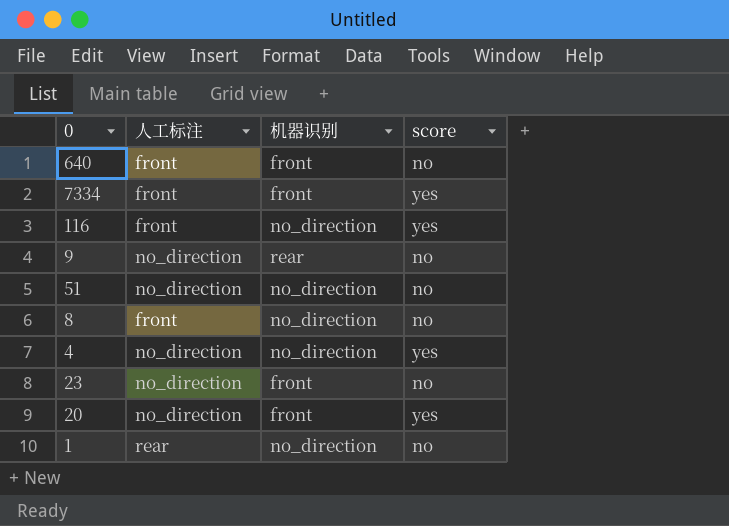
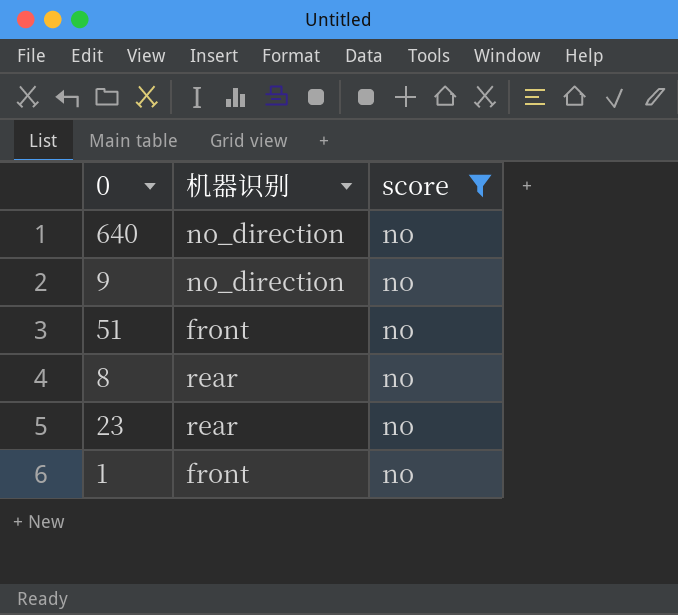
filter: none -> score = no
column 人工标注 | position: 2 -> none
640 | 机器识别: front -> no_direction
9 | 机器识别: rear -> no_direction
51 | 机器识别: no_direction -> front
8 | 机器识别: no_direction -> rear
23 | 机器识别: front -> rear
1 | 机器识别: no_direction -> front

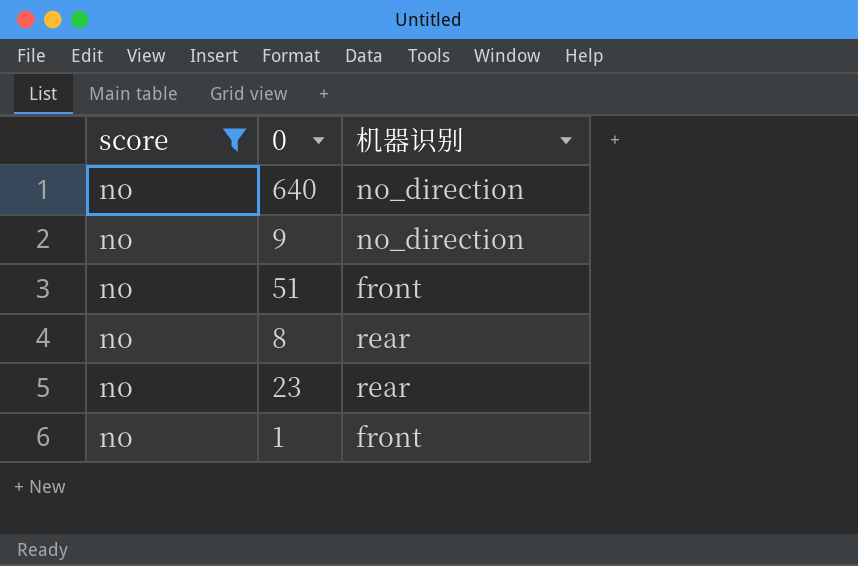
column score | position: 3 -> 1

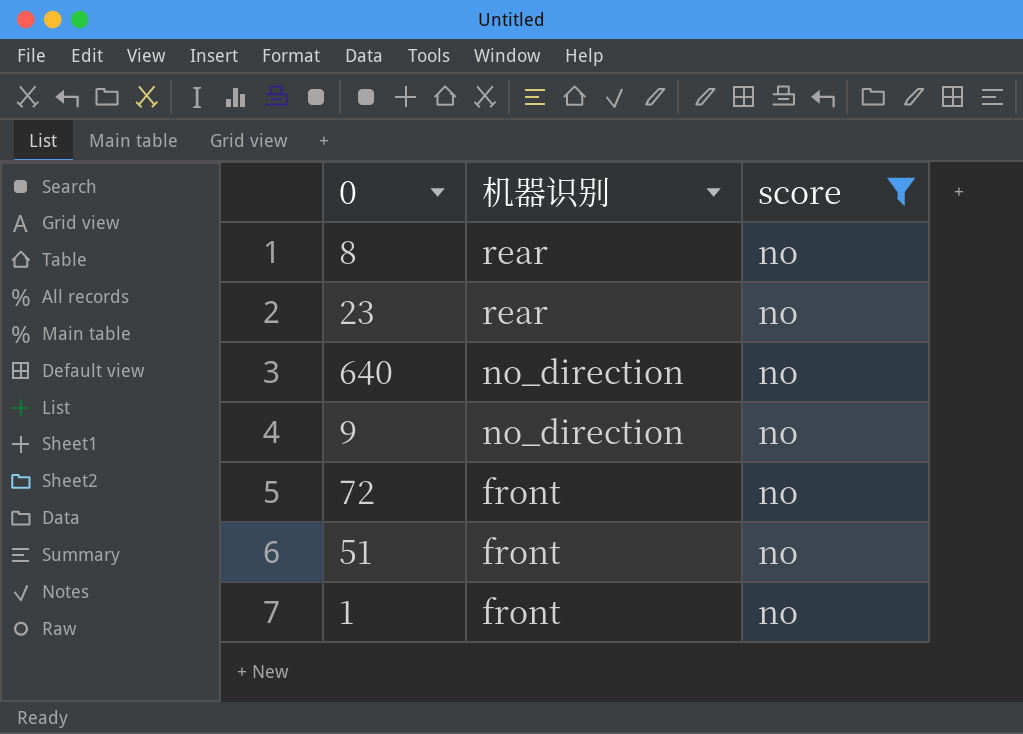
row order: none -> 机器识别 descending
column score | position: 1 -> 3
row 72: none -> front | no

